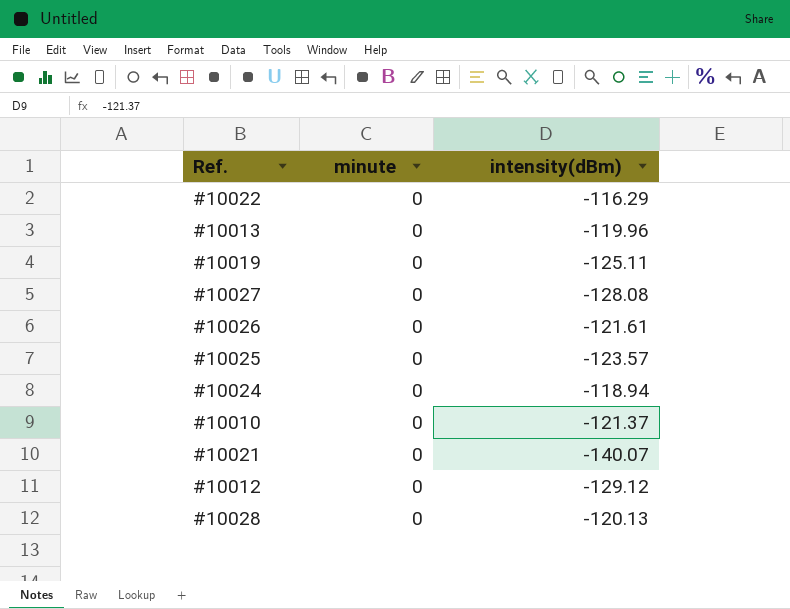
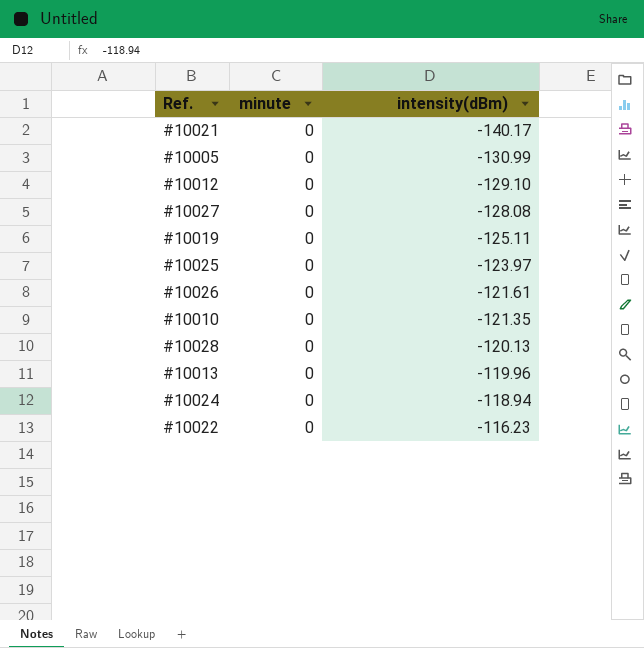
row order: none -> intensity(dBm) ascending
#10021 | intensity(dBm): -140.07 -> -140.17
row #10005: none -> 0 | -130.99
#10012 | intensity(dBm): -129.12 -> -129.10
#10025 | intensity(dBm): -123.57 -> -123.97
#10010 | intensity(dBm): -121.37 -> -121.35
#10022 | intensity(dBm): -116.29 -> -116.23

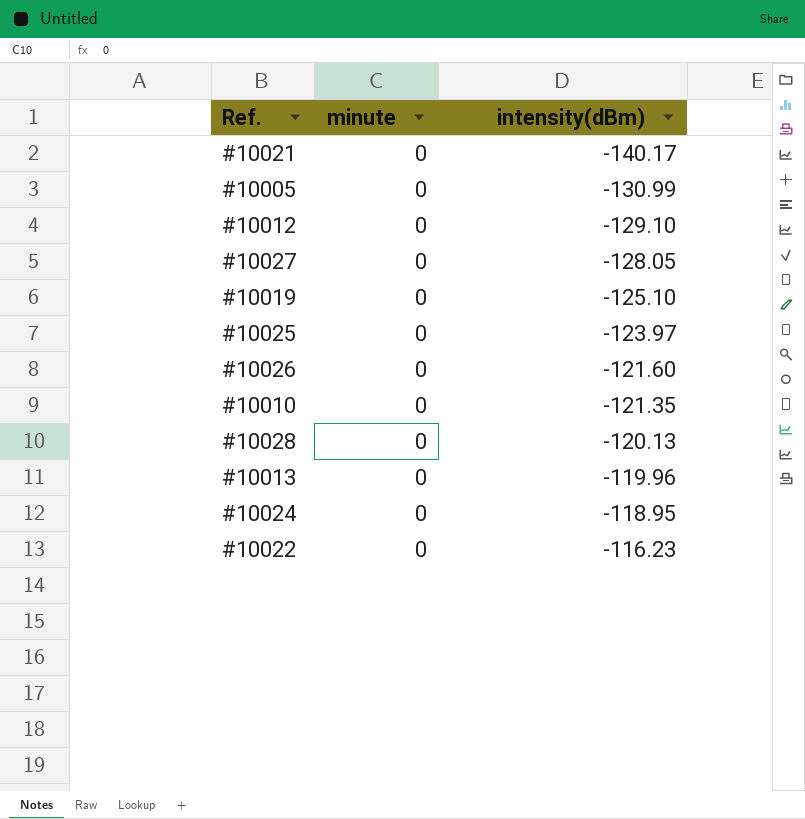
#10027 | intensity(dBm): -128.08 -> -128.05
#10019 | intensity(dBm): -125.11 -> -125.10
#10026 | intensity(dBm): -121.61 -> -121.60
#10024 | intensity(dBm): -118.94 -> -118.95

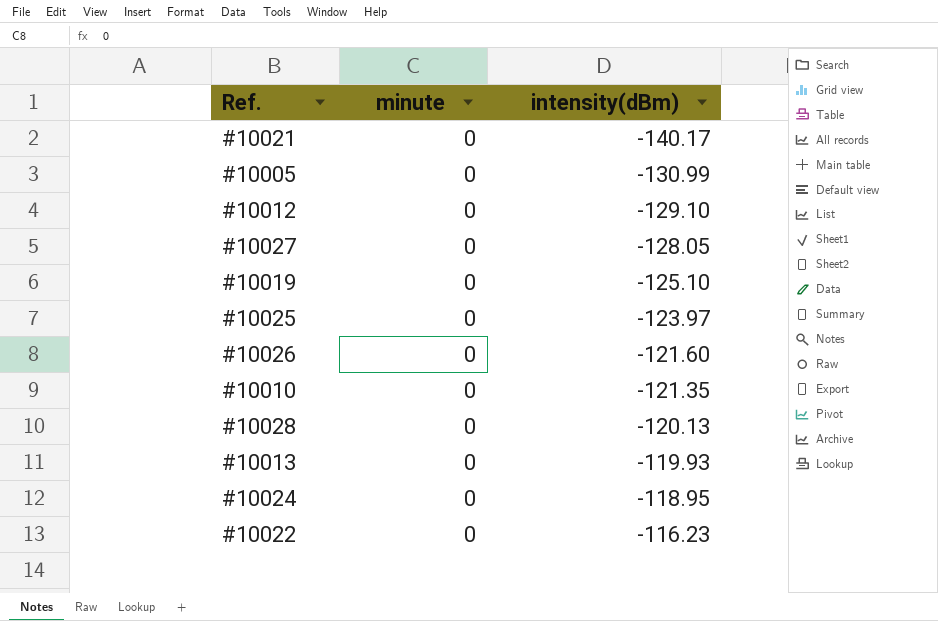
#10013 | intensity(dBm): -119.96 -> -119.93

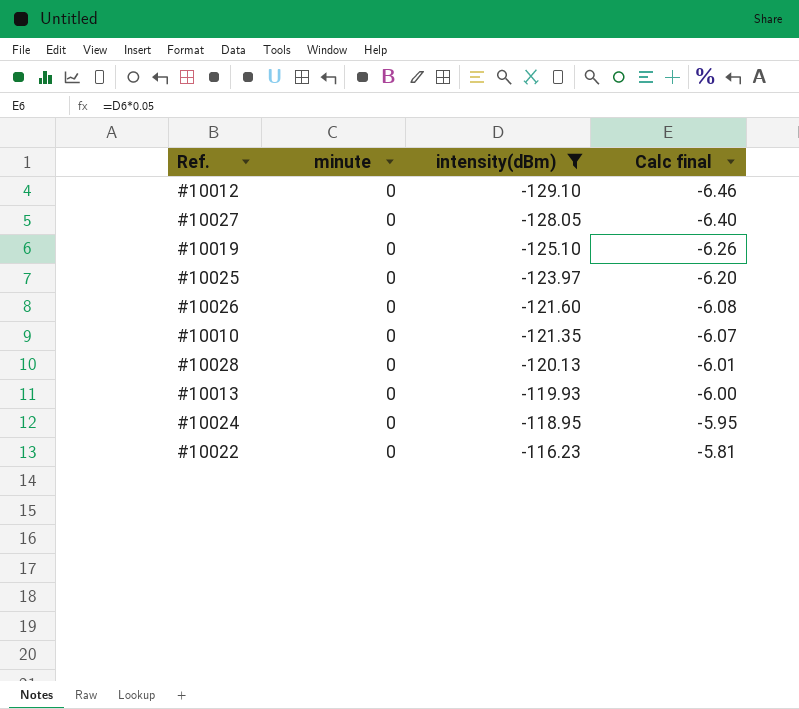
filter: none -> intensity(dBm) >= -129.10
column Calc final | formula: none -> [intensity(dBm)] * 0.05

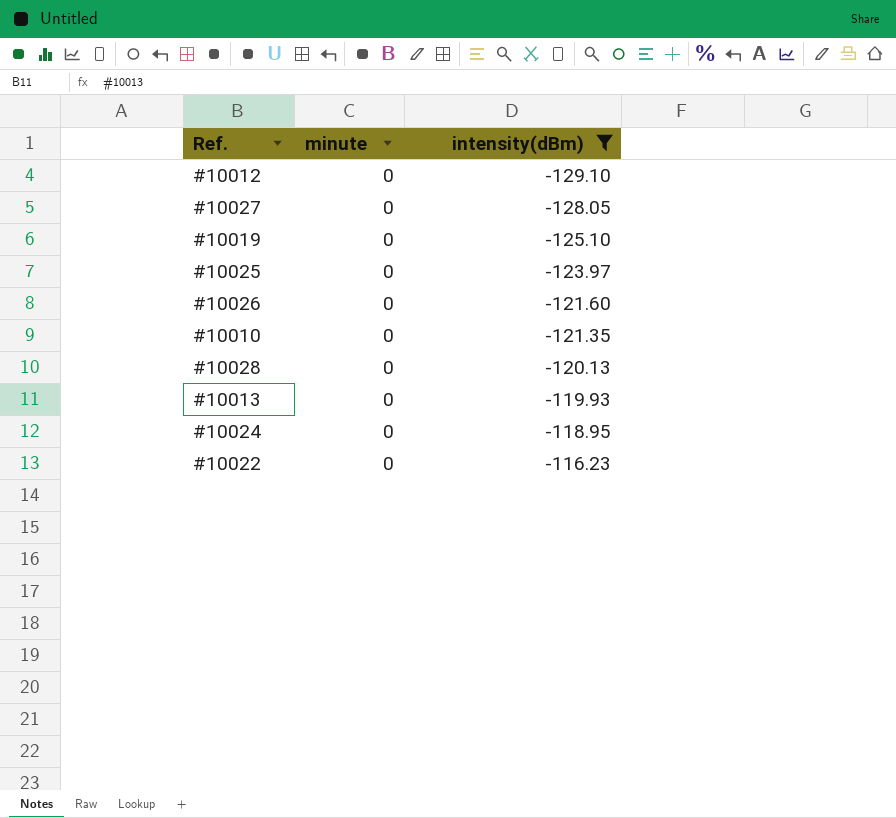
column Calc final | formula: [intensity(dBm)] * 0.05 -> none

